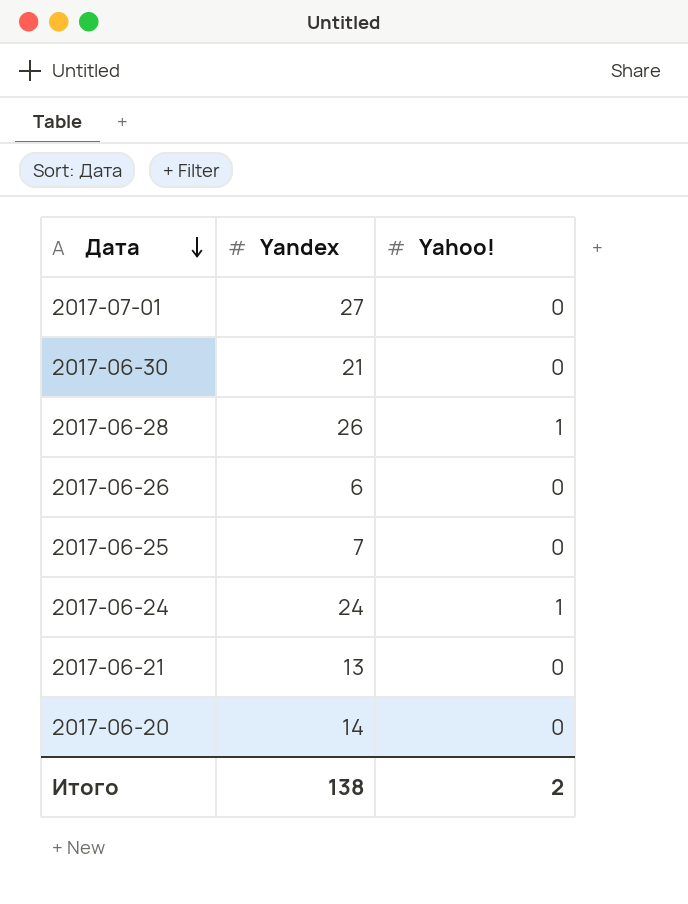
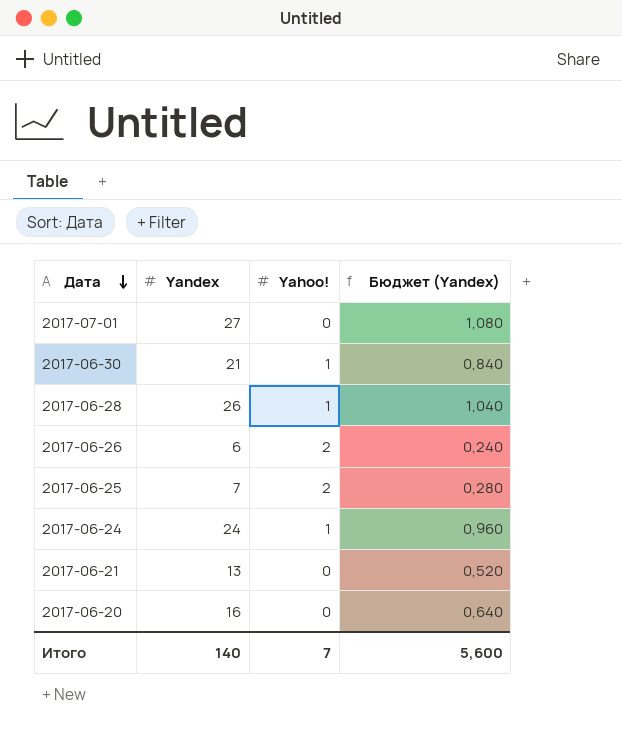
column Бюджет (Yandex) | formula: none -> [Yandex] * 0,04
2017-06-30 | Yahoo!: 0 -> 1
2017-06-26 | Yahoo!: 0 -> 2
2017-06-25 | Yahoo!: 0 -> 2
2017-06-20 | Yandex: 14 -> 16
Итого | Yandex: 138 -> 140
Итого | Yahoo!: 2 -> 7

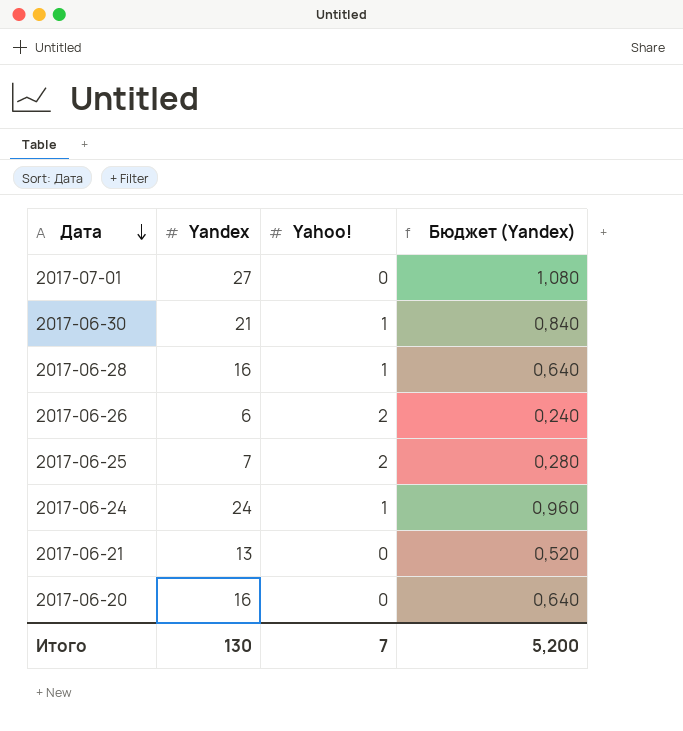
2017-06-28 | Yandex: 26 -> 16
2017-06-28 | Бюджет (Yandex): 1,040 -> 0,640
Итого | Yandex: 140 -> 130
Итого | Бюджет (Yandex): 5,600 -> 5,200

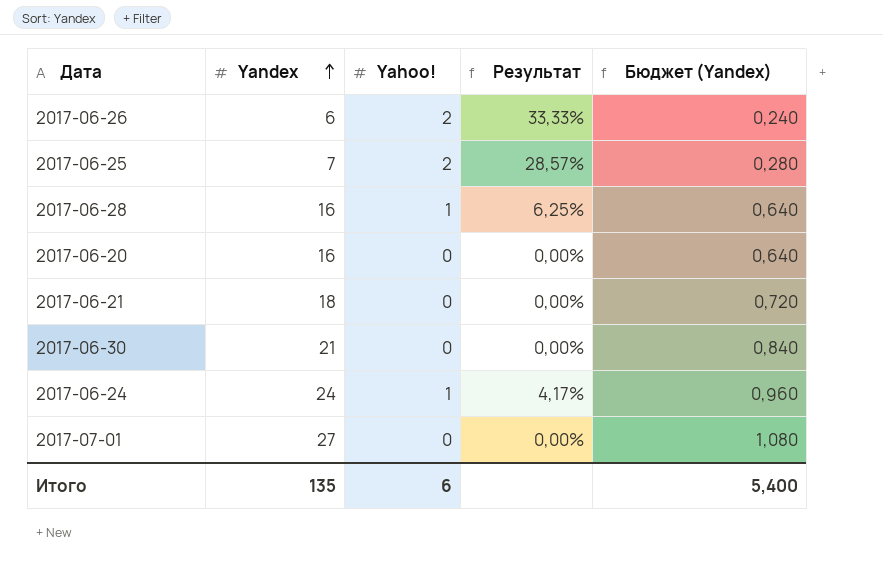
row order: Дата descending -> Yandex ascending
column Результат | formula: none -> [Yahoo!] / [Yandex]
2017-06-21 | Yandex: 13 -> 18
2017-06-21 | Бюджет (Yandex): 0,520 -> 0,720
2017-06-30 | Yahoo!: 1 -> 0
Итого | Yandex: 130 -> 135
Итого | Yahoo!: 7 -> 6
Итого | Бюджет (Yandex): 5,200 -> 5,400

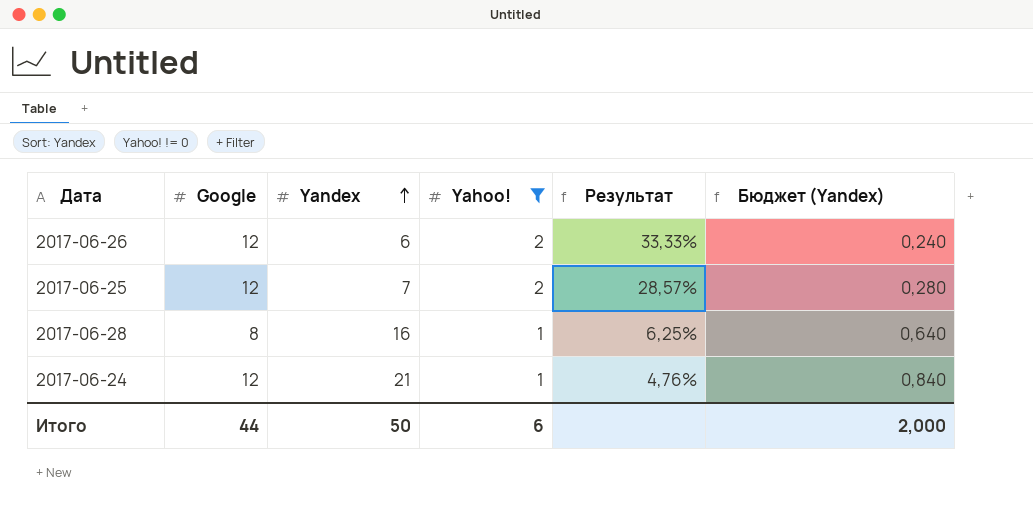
filter: none -> Yahoo! != 0
column Google | position: none -> 2
2017-06-24 | Yandex: 24 -> 21
2017-06-24 | Результат: 4,17% -> 4,76%
2017-06-24 | Бюджет (Yandex): 0,960 -> 0,840
Итого | Yandex: 135 -> 50
Итого | Бюджет (Yandex): 5,400 -> 2,000

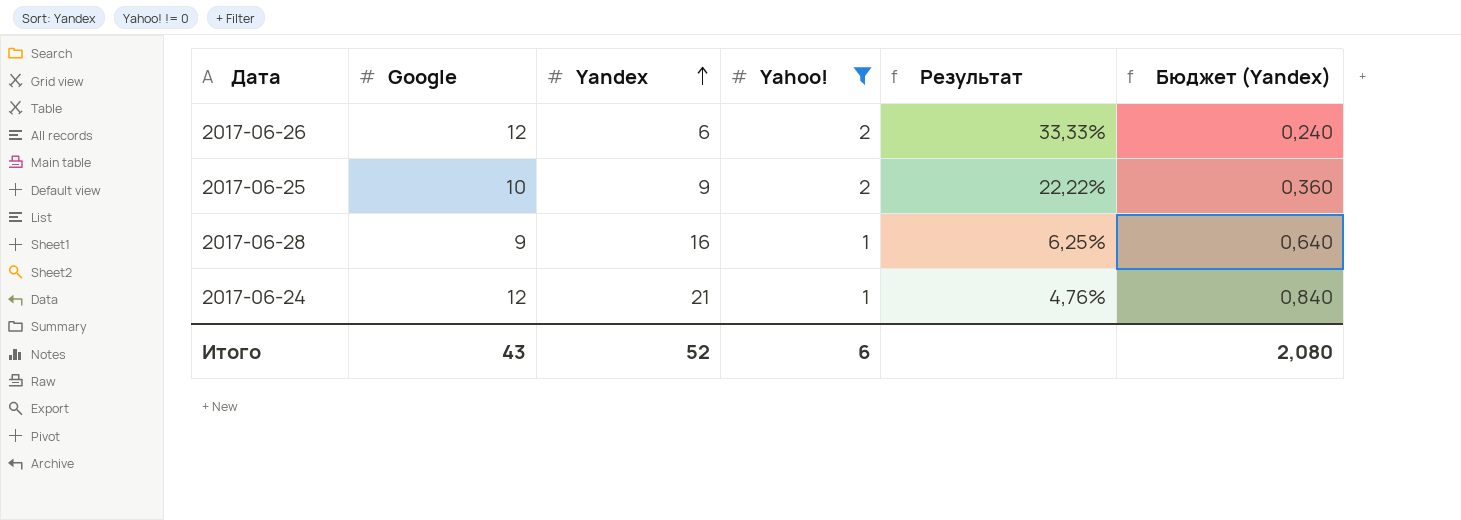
2017-06-25 | Google: 12 -> 10
2017-06-25 | Yandex: 7 -> 9
2017-06-25 | Результат: 28,57% -> 22,22%
2017-06-25 | Бюджет (Yandex): 0,280 -> 0,360
2017-06-28 | Google: 8 -> 9
Итого | Google: 44 -> 43
Итого | Yandex: 50 -> 52
Итого | Бюджет (Yandex): 2,000 -> 2,080

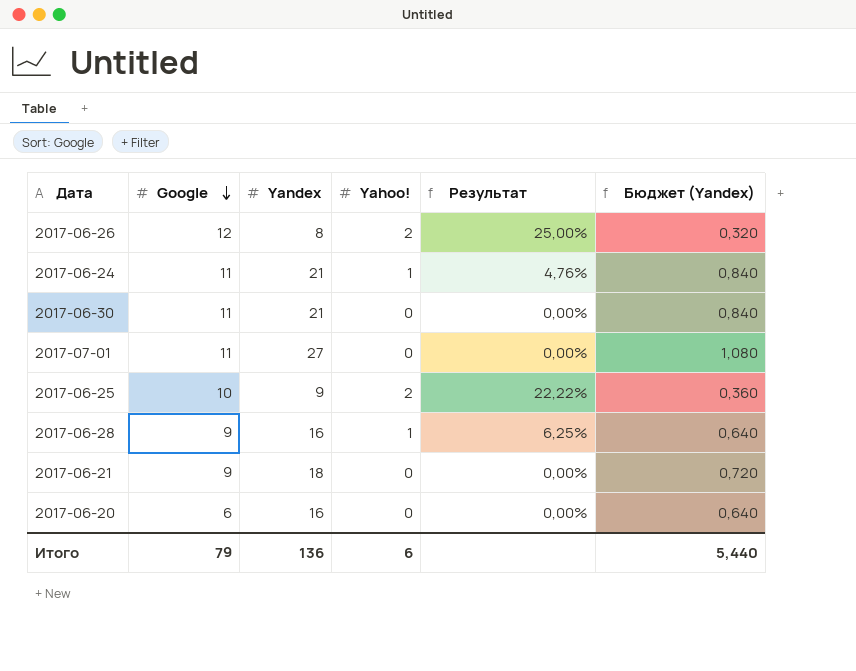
filter: Yahoo! != 0 -> none
row order: Yandex ascending -> Google descending
2017-06-26 | Yandex: 6 -> 8
2017-06-26 | Результат: 33,33% -> 25,00%
2017-06-26 | Бюджет (Yandex): 0,240 -> 0,320
2017-06-24 | Google: 12 -> 11
Итого | Google: 43 -> 79
Итого | Yandex: 52 -> 136
Итого | Бюджет (Yandex): 2,080 -> 5,440

